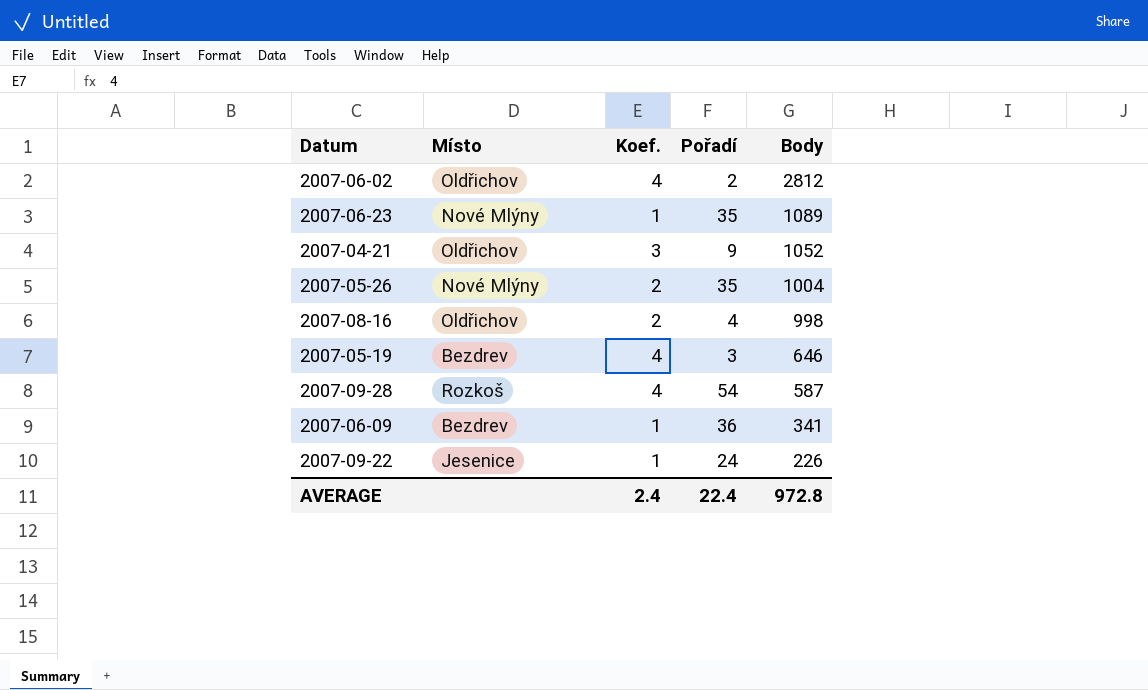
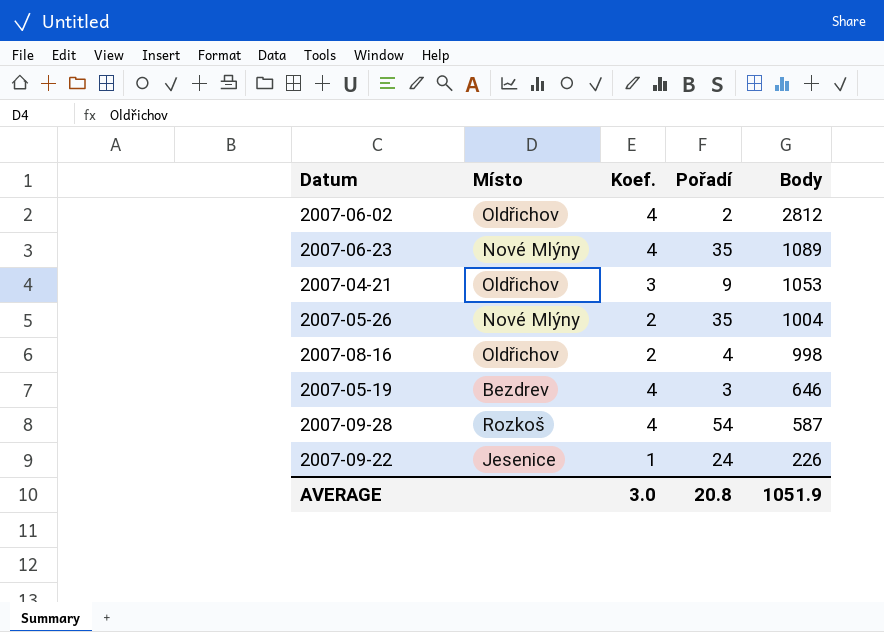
row 2007-06-09: Bezdrev | 1 | 36 | 341 -> none
2007-06-23 | Koef.: 1 -> 4
2007-04-21 | Body: 1052 -> 1053
AVERAGE | Koef.: 2.4 -> 3.0
AVERAGE | Pořadí: 22.4 -> 20.8
AVERAGE | Body: 972.8 -> 1051.9

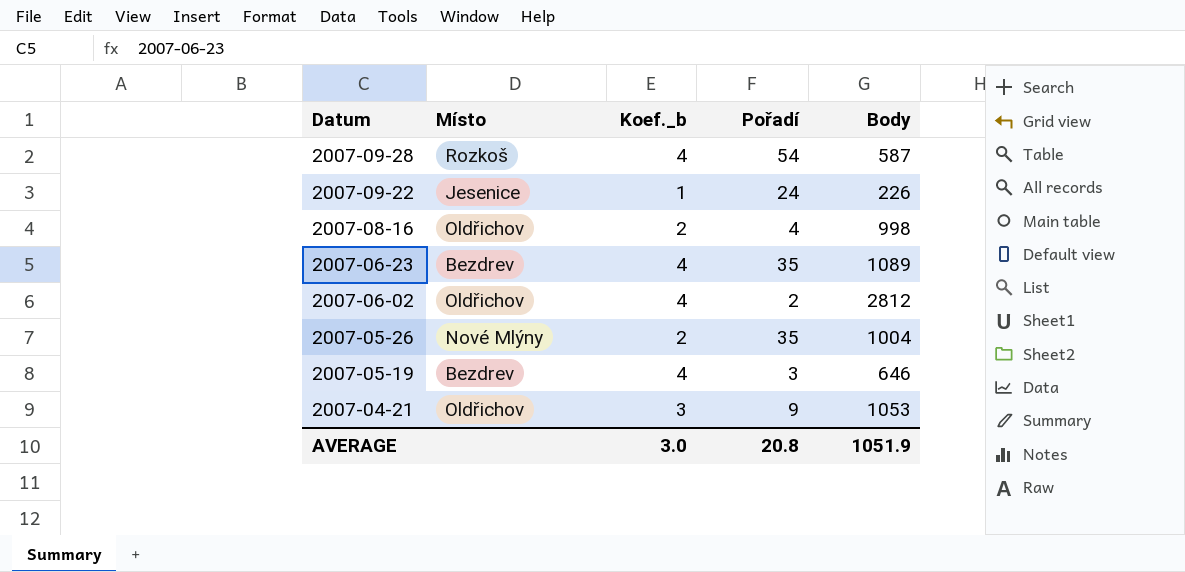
row order: Body descending -> Datum descending
column name: Koef. -> Koef._b
2007-06-23 | Místo: Nové Mlýny -> Bezdrev

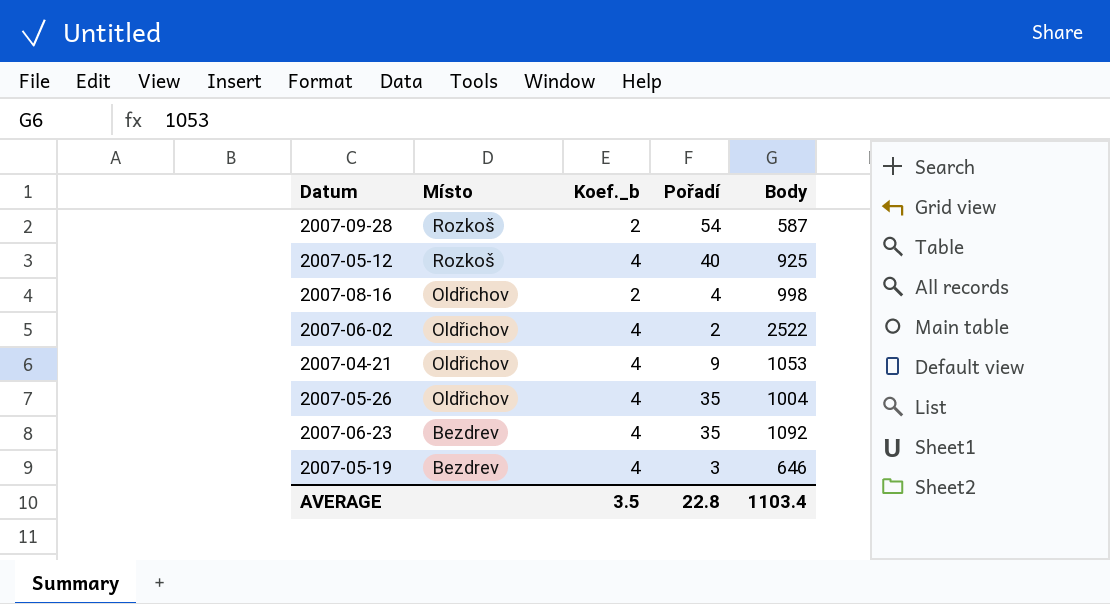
row order: Datum descending -> Místo descending
row 2007-09-22: Jesenice | 1 | 24 | 226 -> none
2007-09-28 | Koef._b: 4 -> 2
row 2007-05-12: none -> Rozkoš | 4 | 40 | 925
2007-06-02 | Body: 2812 -> 2522
2007-04-21 | Koef._b: 3 -> 4
2007-05-26 | Místo: Nové Mlýny -> Oldřichov
2007-05-26 | Koef._b: 2 -> 4
2007-06-23 | Body: 1089 -> 1092
AVERAGE | Koef._b: 3.0 -> 3.5
AVERAGE | Pořadí: 20.8 -> 22.8
AVERAGE | Body: 1051.9 -> 1103.4

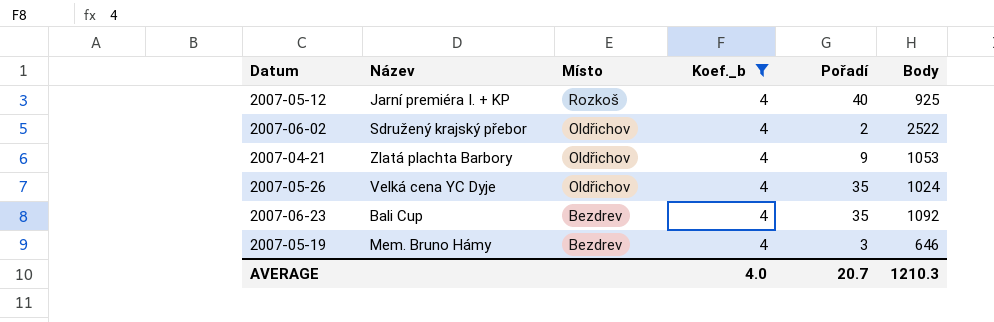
filter: none -> Koef._b = 4
column Název | position: none -> 2
2007-05-26 | Body: 1004 -> 1024
AVERAGE | Koef._b: 3.5 -> 4.0
AVERAGE | Pořadí: 22.8 -> 20.7
AVERAGE | Body: 1103.4 -> 1210.3

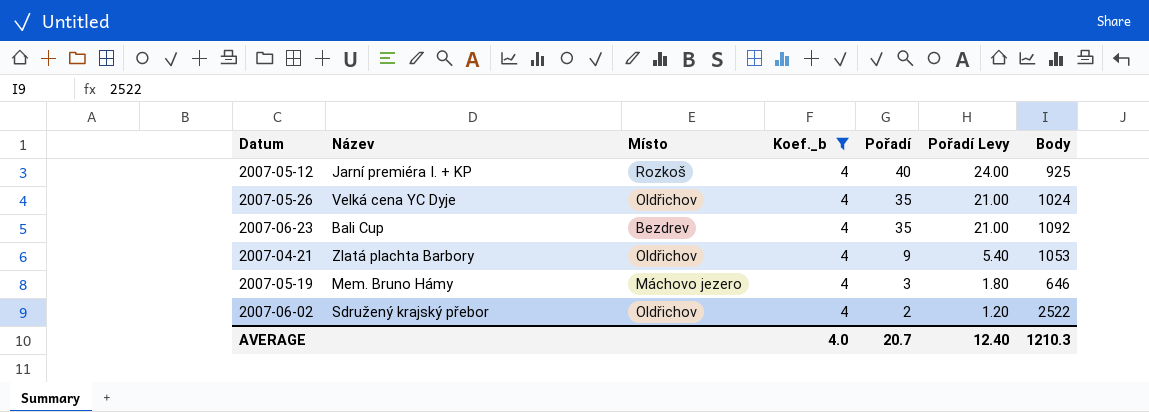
row order: Místo descending -> Pořadí descending
column Pořadí Levy | formula: none -> [Pořadí] * 0.6
2007-05-19 | Místo: Bezdrev -> Máchovo jezero

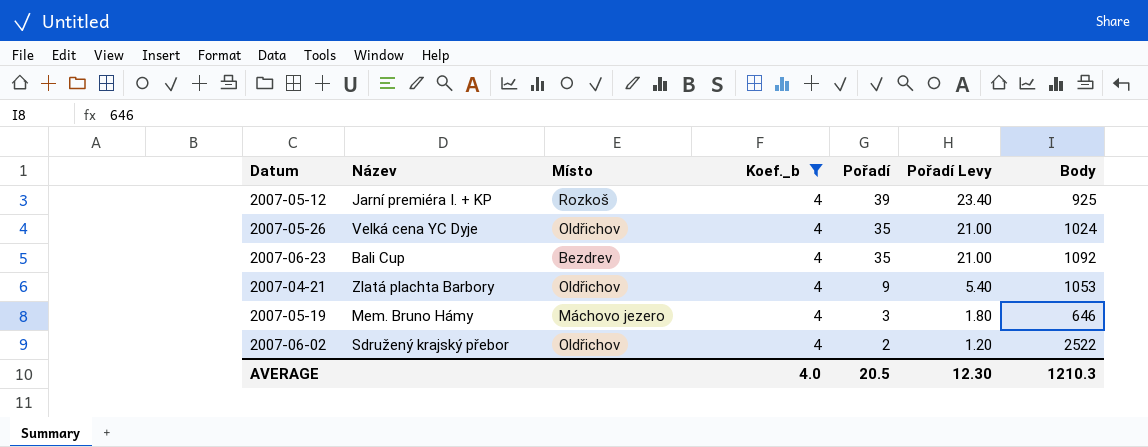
2007-05-12 | Pořadí: 40 -> 39
2007-05-12 | Pořadí Levy: 24.00 -> 23.40
AVERAGE | Pořadí: 20.7 -> 20.5
AVERAGE | Pořadí Levy: 12.40 -> 12.30

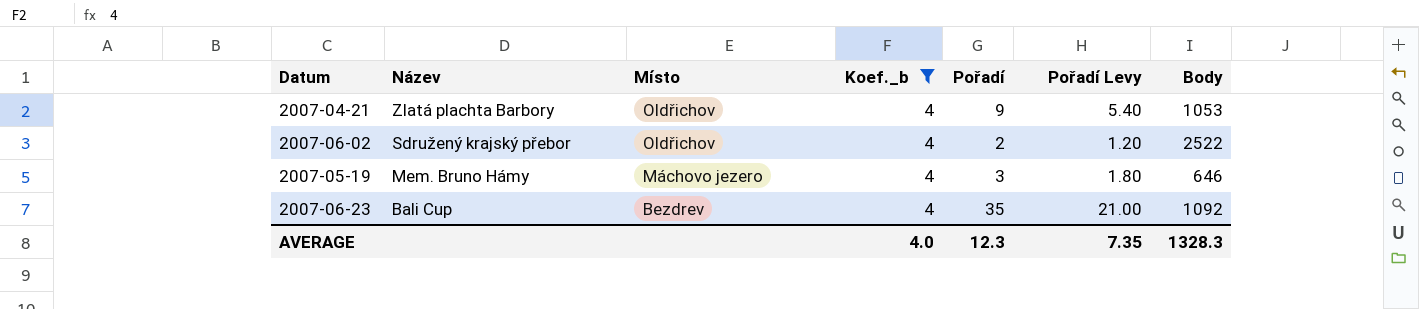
row order: Pořadí descending -> Název descending
row 2007-05-12: Jarní premiéra I. + KP | Rozkoš | 4 | 39 | 23.40 | 925 -> none
row 2007-05-26: Velká cena YC Dyje | Oldřichov | 4 | 35 | 21.00 | 1024 -> none
AVERAGE | Pořadí: 20.5 -> 12.3
AVERAGE | Pořadí Levy: 12.30 -> 7.35
AVERAGE | Body: 1210.3 -> 1328.3

